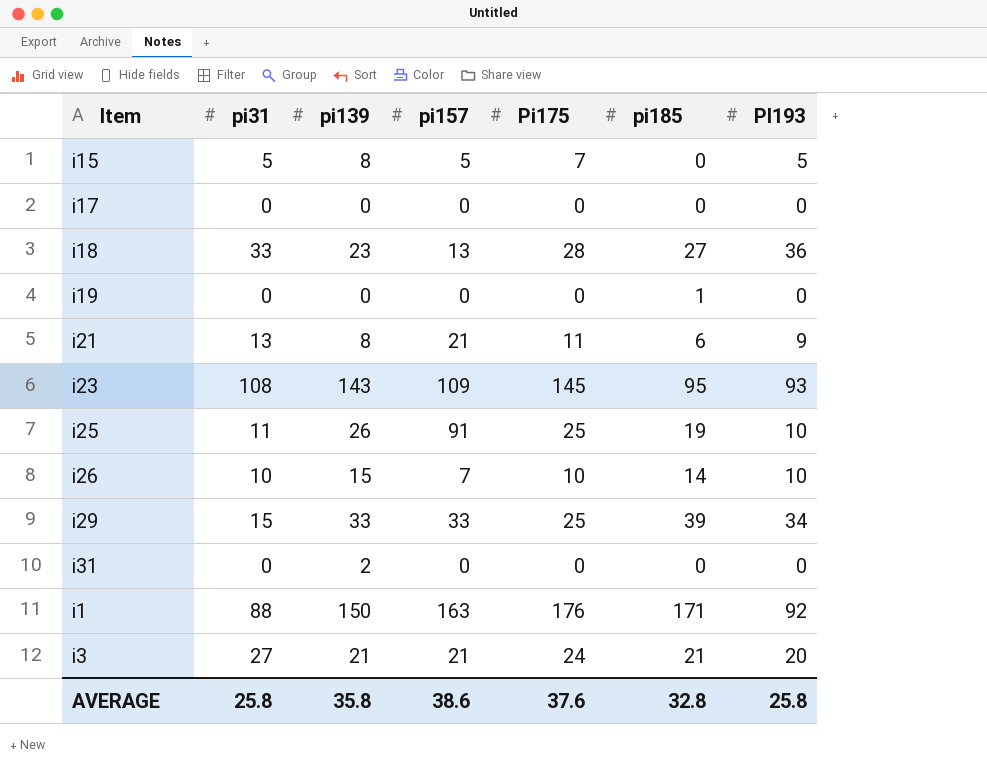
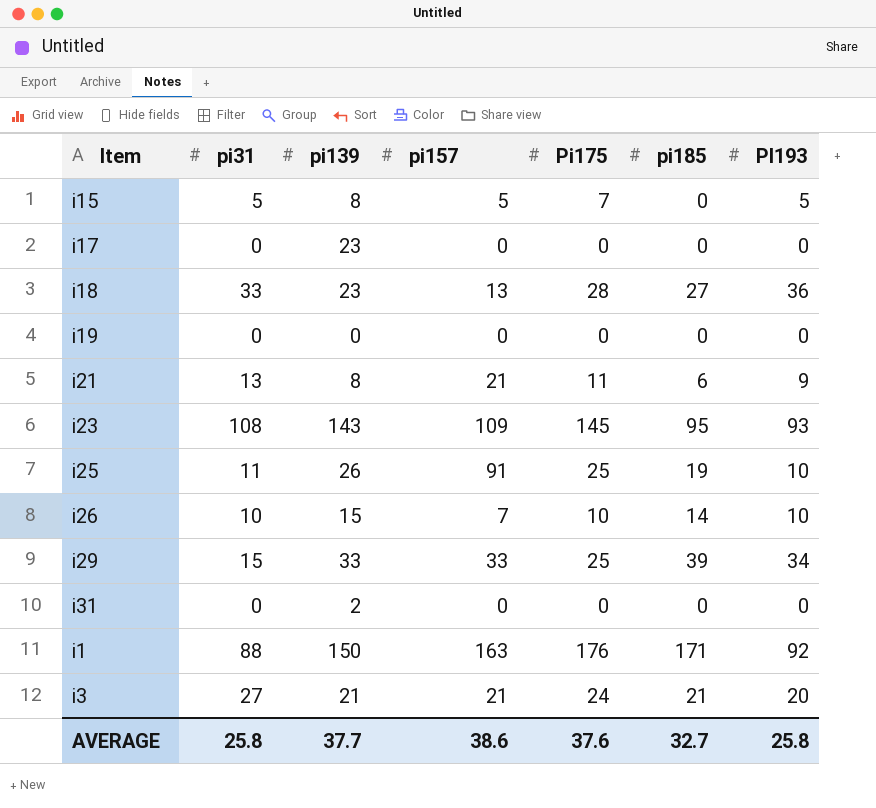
i17 | pi139: 0 -> 23
i19 | pi185: 1 -> 0
AVERAGE | pi139: 35.8 -> 37.7
AVERAGE | pi185: 32.8 -> 32.7

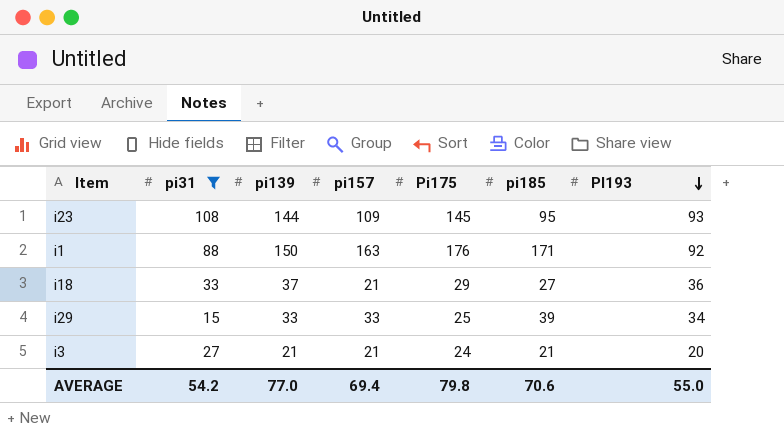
filter: none -> pi31 >= 15
row order: none -> PI193 descending
i23 | pi139: 143 -> 144
i18 | pi139: 23 -> 37
i18 | pi157: 13 -> 21
i18 | Pi175: 28 -> 29
AVERAGE | pi31: 25.8 -> 54.2
AVERAGE | pi139: 37.7 -> 77.0
AVERAGE | pi157: 38.6 -> 69.4
AVERAGE | Pi175: 37.6 -> 79.8
AVERAGE | pi185: 32.7 -> 70.6
AVERAGE | PI193: 25.8 -> 55.0

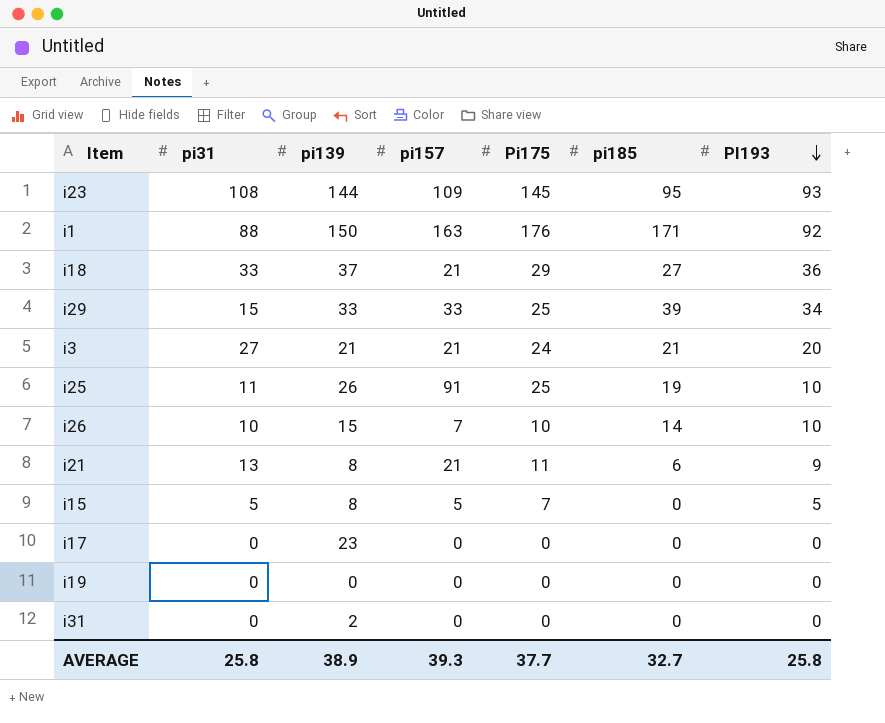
filter: pi31 >= 15 -> none
AVERAGE | pi31: 54.2 -> 25.8
AVERAGE | pi139: 77.0 -> 38.9
AVERAGE | pi157: 69.4 -> 39.3
AVERAGE | Pi175: 79.8 -> 37.7
AVERAGE | pi185: 70.6 -> 32.7
AVERAGE | PI193: 55.0 -> 25.8

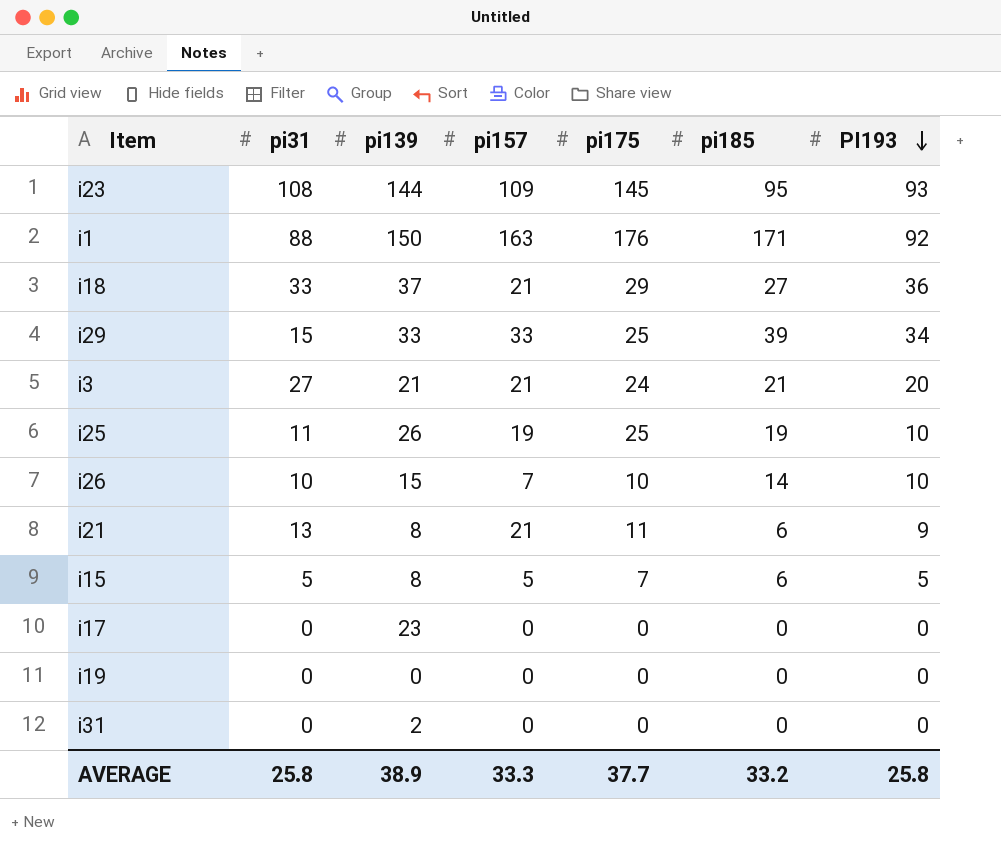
column name: Pi175 -> pi175
i25 | pi157: 91 -> 19
i15 | pi185: 0 -> 6
AVERAGE | pi157: 39.3 -> 33.3
AVERAGE | pi185: 32.7 -> 33.2

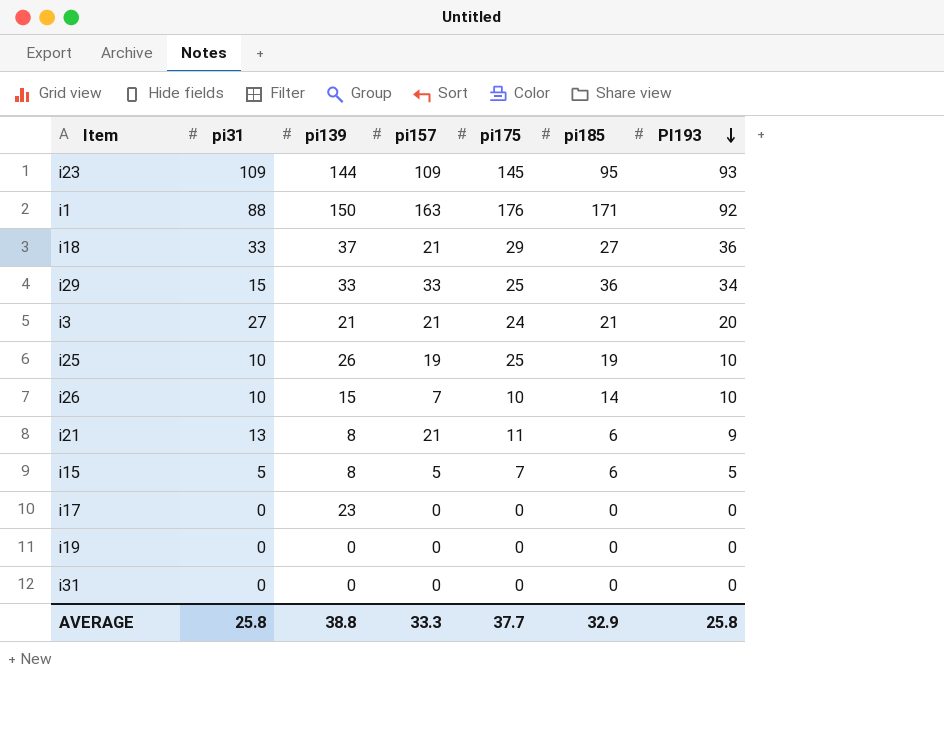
i23 | pi31: 108 -> 109
i29 | pi185: 39 -> 36
i25 | pi31: 11 -> 10
i31 | pi139: 2 -> 0
AVERAGE | pi139: 38.9 -> 38.8
AVERAGE | pi185: 33.2 -> 32.9

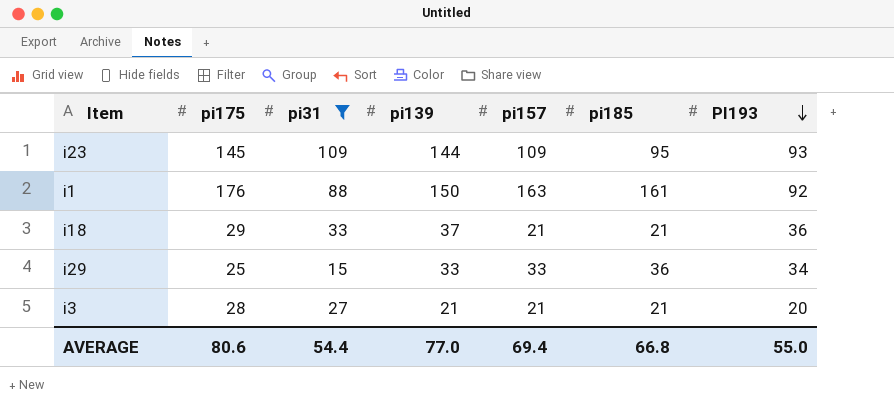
filter: none -> pi31 >= 15
column pi175 | position: 5 -> 2
i1 | pi185: 171 -> 161
i18 | pi185: 27 -> 21
i3 | pi175: 24 -> 28
AVERAGE | pi175: 37.7 -> 80.6
AVERAGE | pi31: 25.8 -> 54.4
AVERAGE | pi139: 38.8 -> 77.0
AVERAGE | pi157: 33.3 -> 69.4
AVERAGE | pi185: 32.9 -> 66.8
AVERAGE | PI193: 25.8 -> 55.0

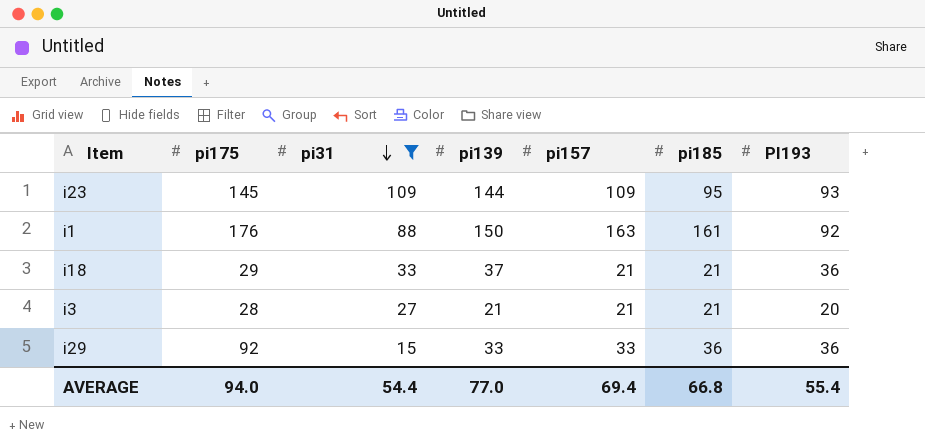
row order: PI193 descending -> pi31 descending
i29 | pi175: 25 -> 92
i29 | PI193: 34 -> 36
AVERAGE | pi175: 80.6 -> 94.0
AVERAGE | PI193: 55.0 -> 55.4

